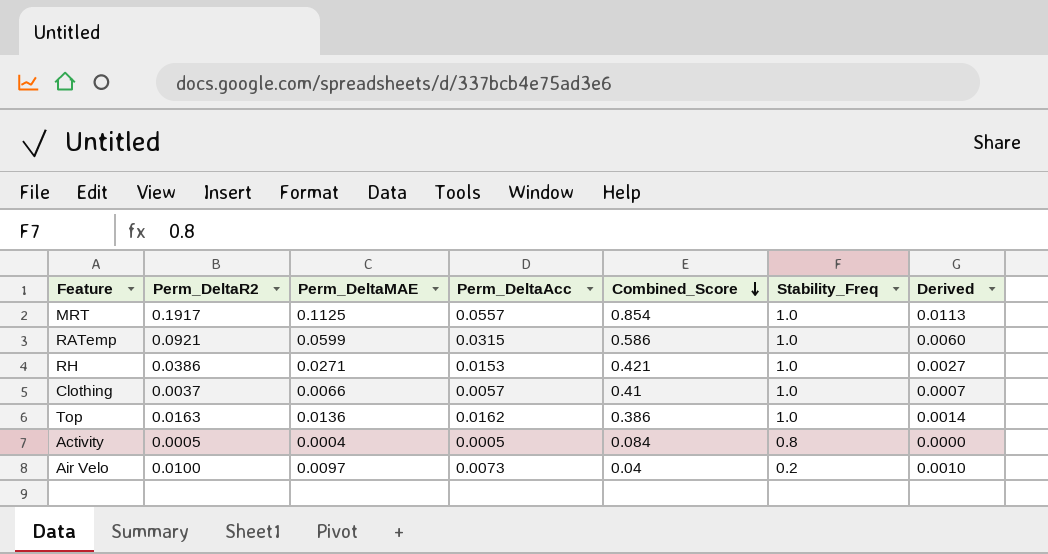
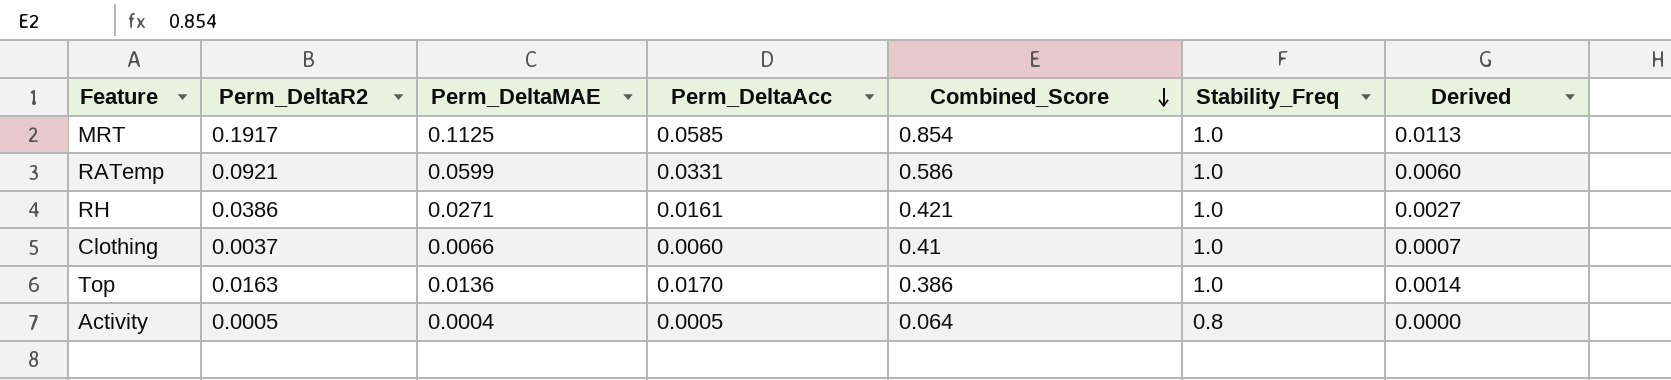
row Air Velo: 0.0100 | 0.0097 | 0.0073 | 0.04 | 0.2 | 0.0010 -> none
MRT | Perm_DeltaAcc: 0.0557 -> 0.0585
RATemp | Perm_DeltaAcc: 0.0315 -> 0.0331
RH | Perm_DeltaAcc: 0.0153 -> 0.0161
Clothing | Perm_DeltaAcc: 0.0057 -> 0.0060
Top | Perm_DeltaAcc: 0.0162 -> 0.0170
Activity | Combined_Score: 0.084 -> 0.064

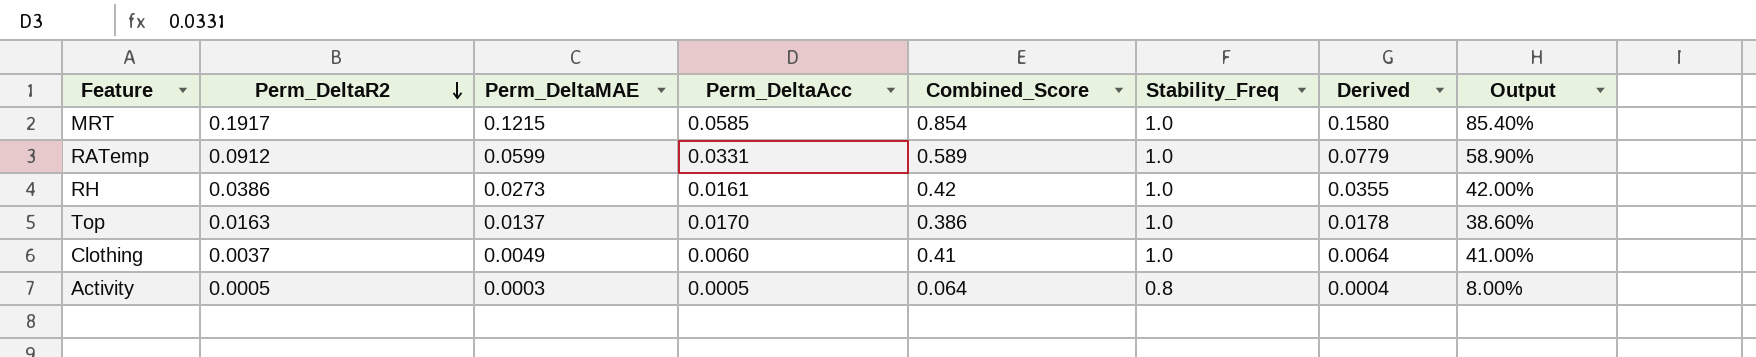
row order: Combined_Score descending -> Perm_DeltaR2 descending
column Derived | formula: [Perm_DeltaMAE] * 0.1 -> [Perm_DeltaMAE] * 1.3
column Output | formula: none -> [Combined_Score] / [Stability_Freq]
MRT | Perm_DeltaMAE: 0.1125 -> 0.1215
RATemp | Perm_DeltaR2: 0.0921 -> 0.0912
RATemp | Combined_Score: 0.586 -> 0.589
RH | Perm_DeltaMAE: 0.0271 -> 0.0273
RH | Combined_Score: 0.421 -> 0.42
Top | Perm_DeltaMAE: 0.0136 -> 0.0137
Clothing | Perm_DeltaMAE: 0.0066 -> 0.0049
Activity | Perm_DeltaMAE: 0.0004 -> 0.0003

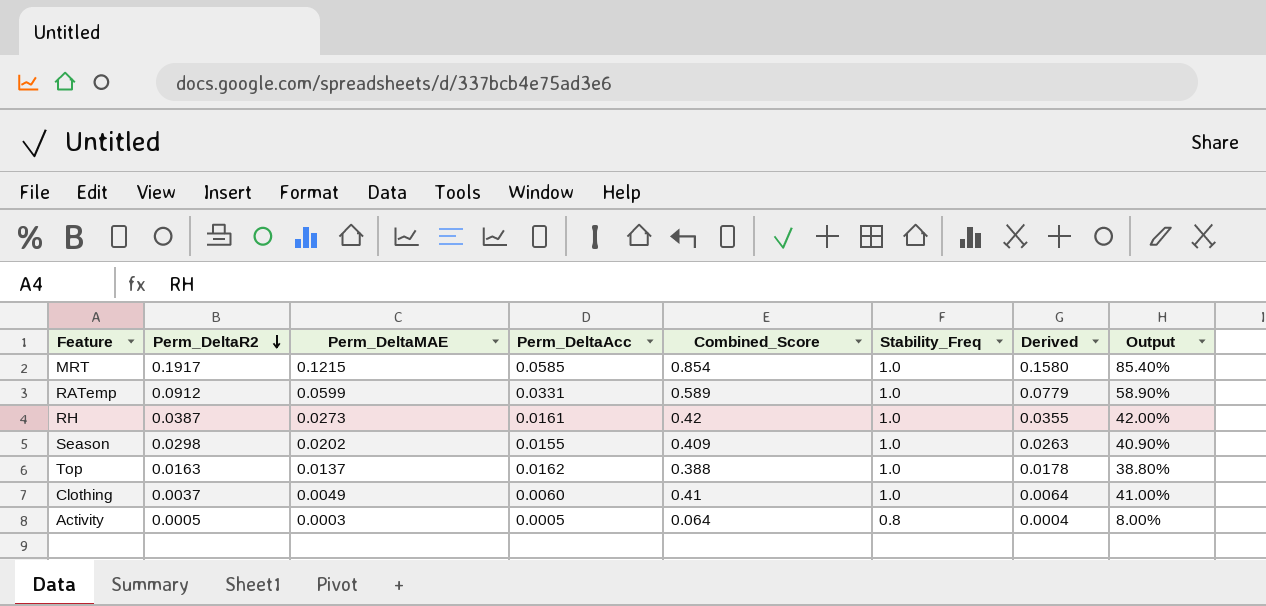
RH | Perm_DeltaR2: 0.0386 -> 0.0387
row Season: none -> 0.0298 | 0.0202 | 0.0155 | 0.409 | 1.0 | 0.0263 | 40.90%
Top | Perm_DeltaAcc: 0.0170 -> 0.0162
Top | Combined_Score: 0.386 -> 0.388
Top | Output: 38.60% -> 38.80%

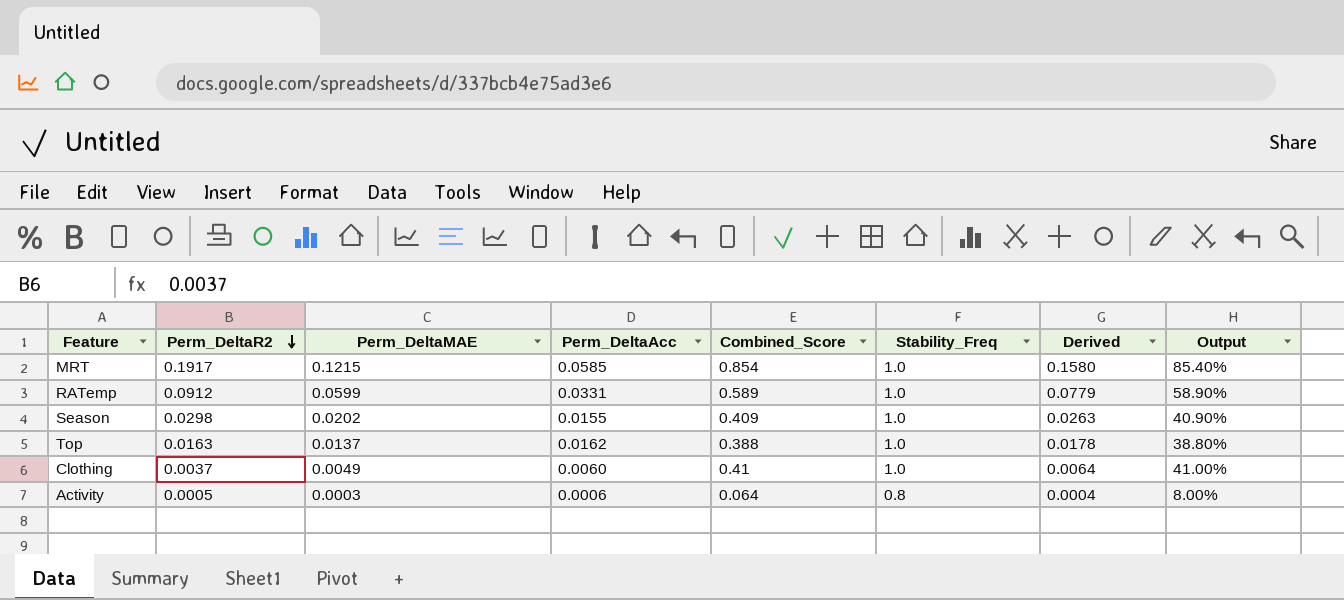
row RH: 0.0387 | 0.0273 | 0.0161 | 0.42 | 1.0 | 0.0355 | 42.00% -> none
Activity | Perm_DeltaAcc: 0.0005 -> 0.0006

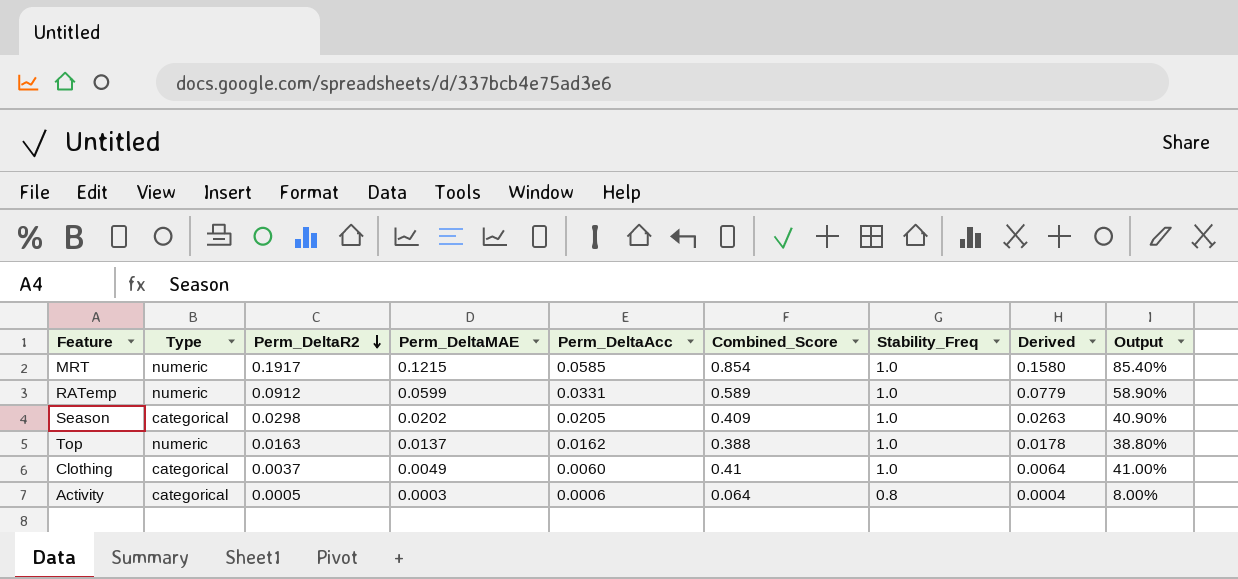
column Type | position: none -> 2
Season | Perm_DeltaAcc: 0.0155 -> 0.0205

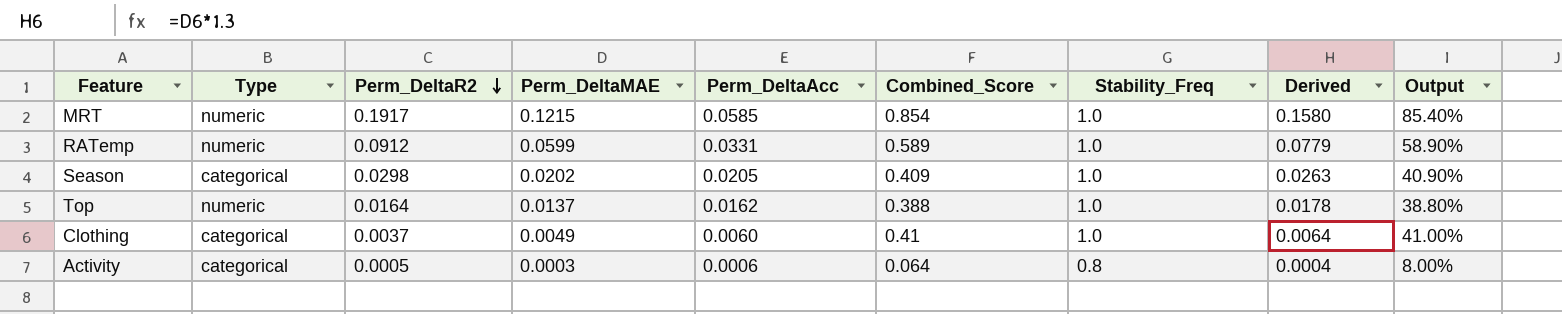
Top | Perm_DeltaR2: 0.0163 -> 0.0164

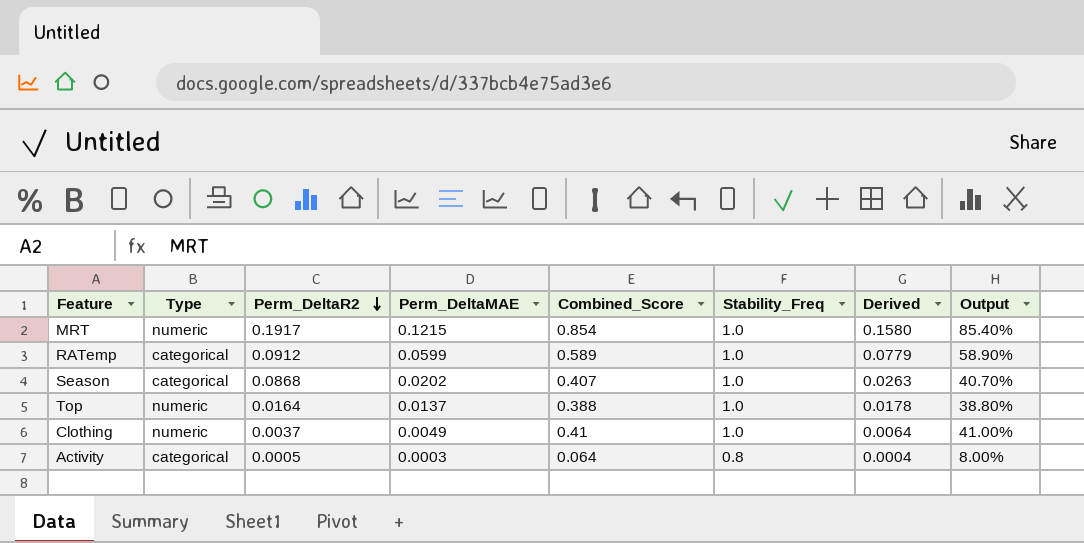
column Perm_DeltaAcc | position: 5 -> none
RATemp | Type: numeric -> categorical
Season | Perm_DeltaR2: 0.0298 -> 0.0868
Season | Combined_Score: 0.409 -> 0.407
Season | Output: 40.90% -> 40.70%
Clothing | Type: categorical -> numeric

